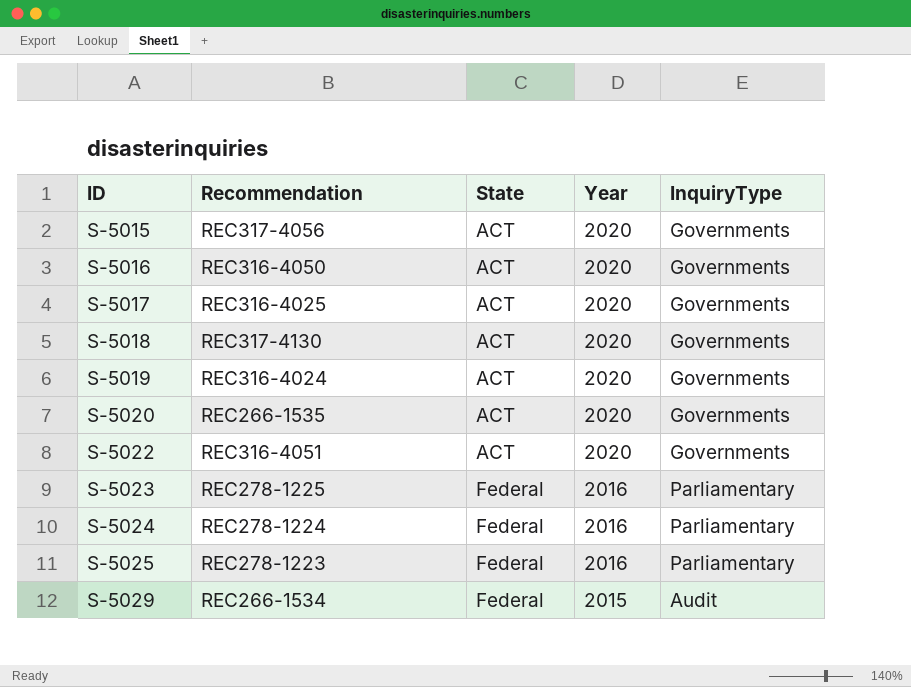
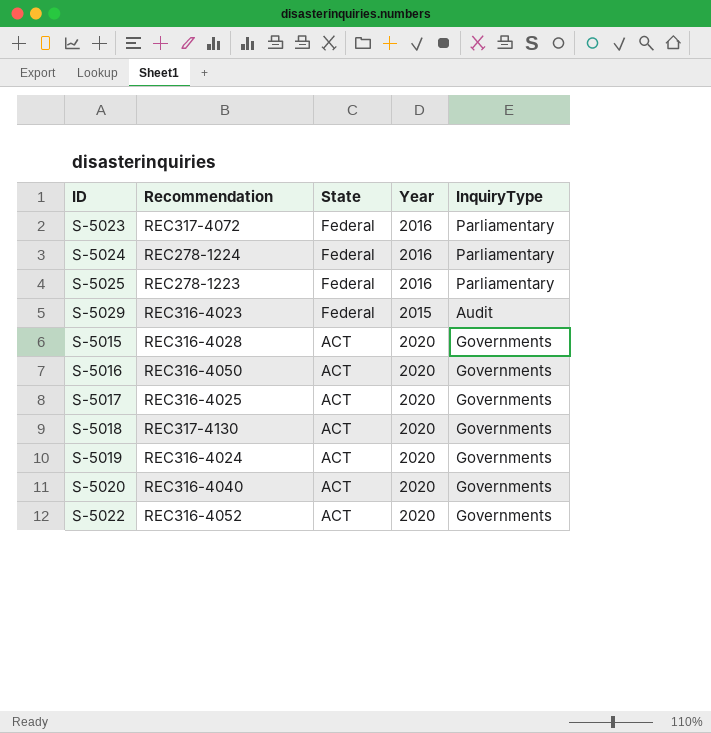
row order: ID ascending -> State descending
S-5023 | Recommendation: REC278-1225 -> REC317-4072
S-5029 | Recommendation: REC266-1534 -> REC316-4023
S-5015 | Recommendation: REC317-4056 -> REC316-4028
S-5020 | Recommendation: REC266-1535 -> REC316-4040
S-5022 | Recommendation: REC316-4051 -> REC316-4052

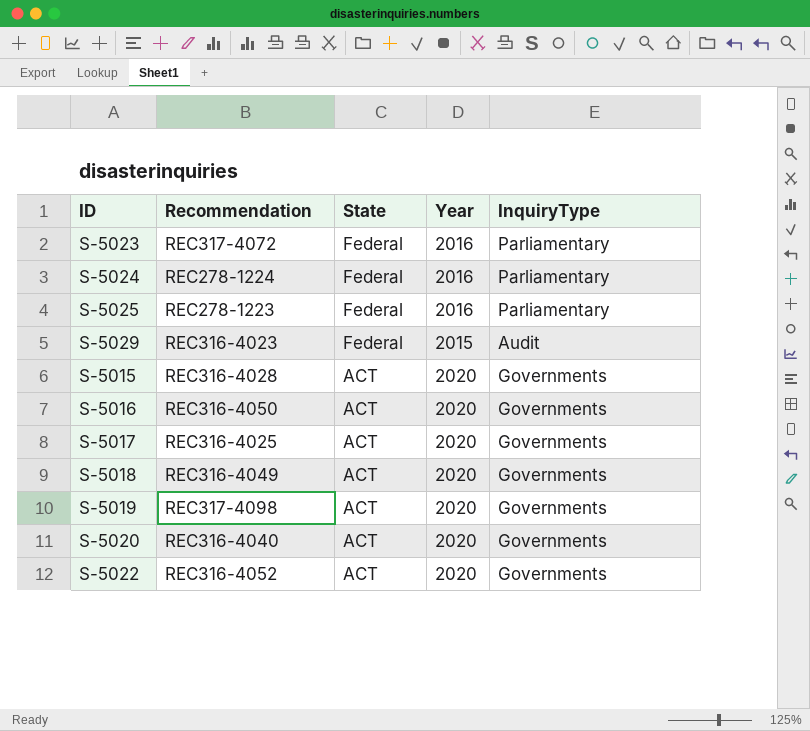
S-5018 | Recommendation: REC317-4130 -> REC316-4049
S-5019 | Recommendation: REC316-4024 -> REC317-4098

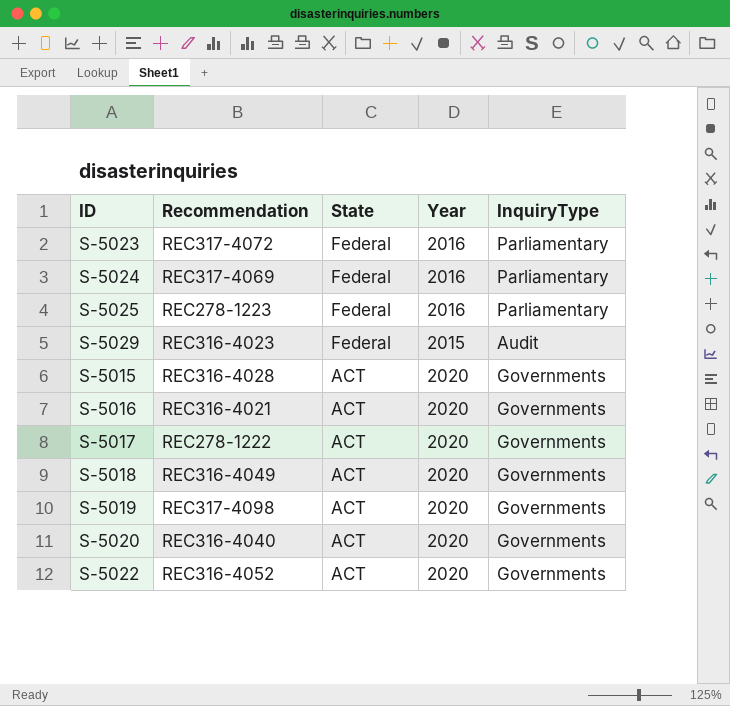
S-5024 | Recommendation: REC278-1224 -> REC317-4069
S-5016 | Recommendation: REC316-4050 -> REC316-4021
S-5017 | Recommendation: REC316-4025 -> REC278-1222

